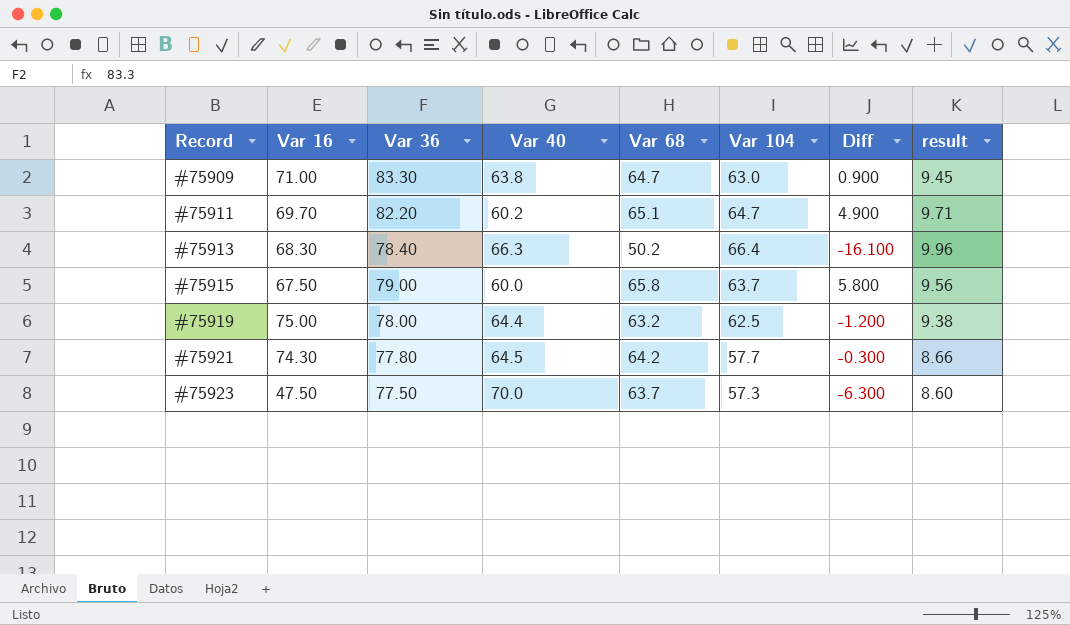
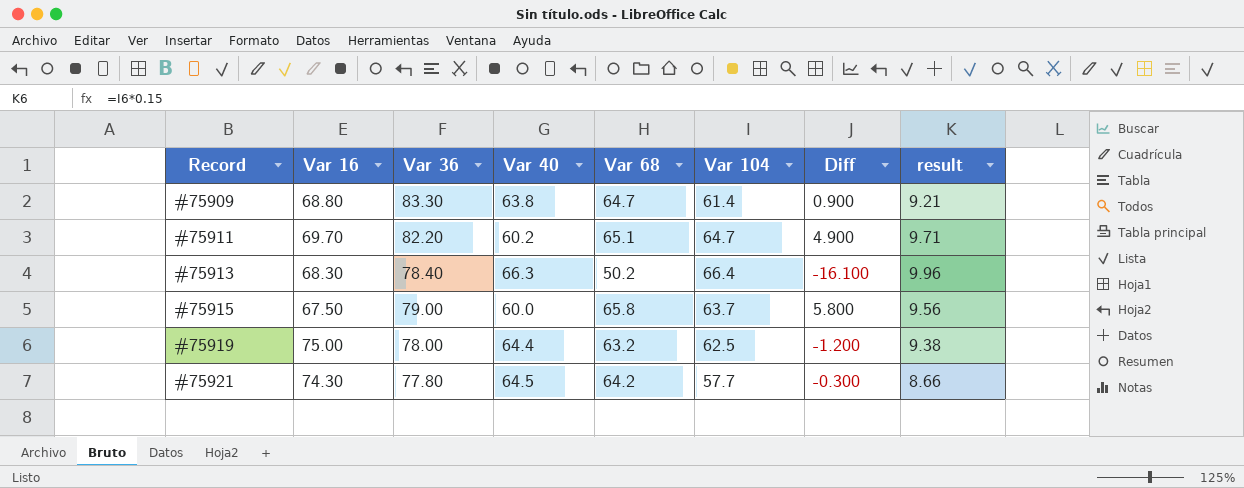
row #75923: 47.50 | 77.50 | 70.0 | 63.7 | 57.3 | -6.300 | 8.60 -> none
#75909 | Var 16: 71.00 -> 68.80
#75909 | Var 104: 63.0 -> 61.4
#75909 | result: 9.45 -> 9.21

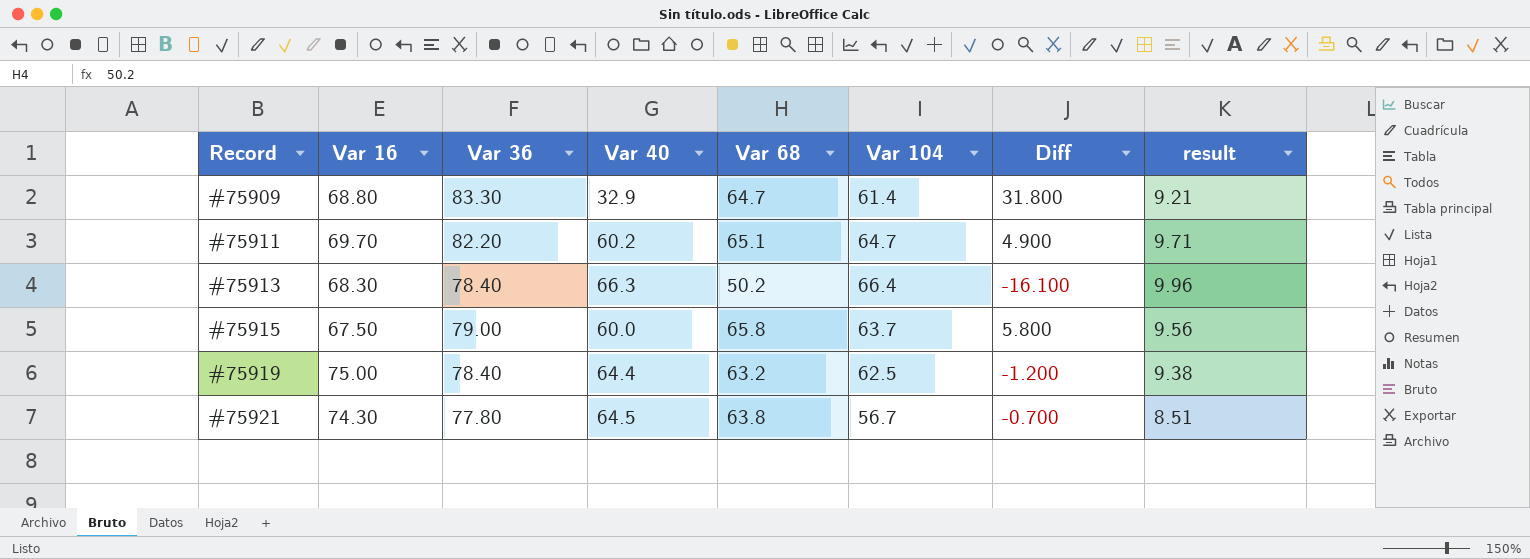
#75909 | Var 40: 63.8 -> 32.9
#75909 | Diff: 0.900 -> 31.800
#75919 | Var 36: 78.00 -> 78.40
#75921 | Var 68: 64.2 -> 63.8
#75921 | Var 104: 57.7 -> 56.7
#75921 | Diff: -0.300 -> -0.700
#75921 | result: 8.66 -> 8.51

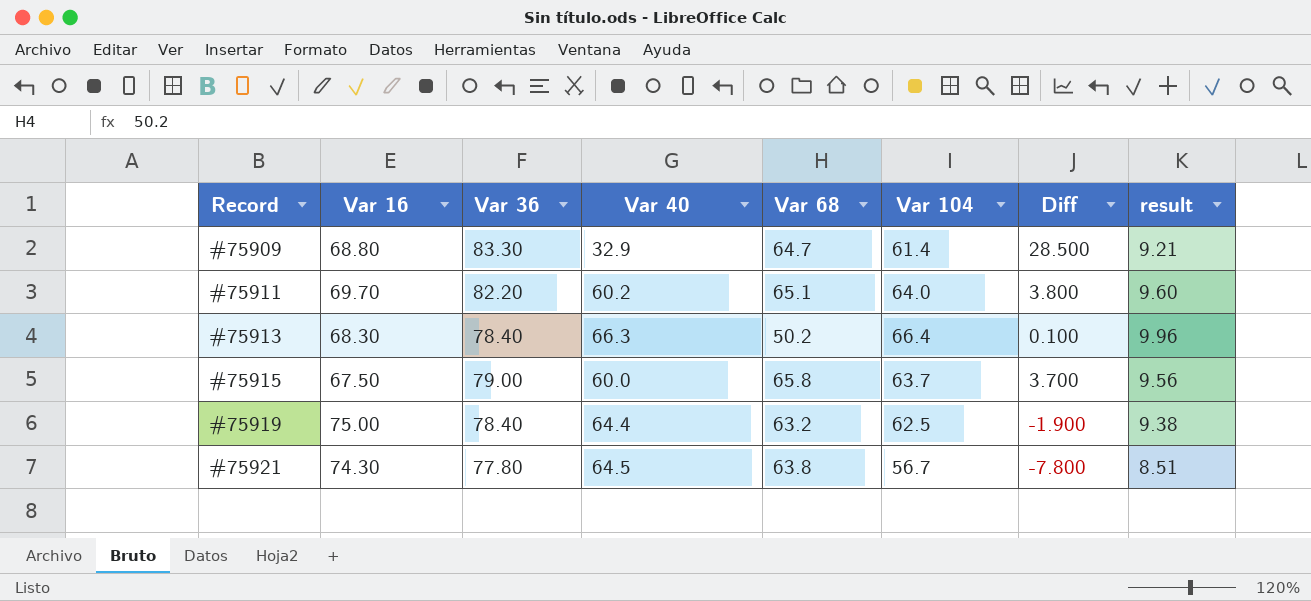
column Diff | formula: [Var 68] - [Var 40] -> [Var 104] - [Var 40]
#75911 | Var 104: 64.7 -> 64.0
#75911 | result: 9.71 -> 9.60

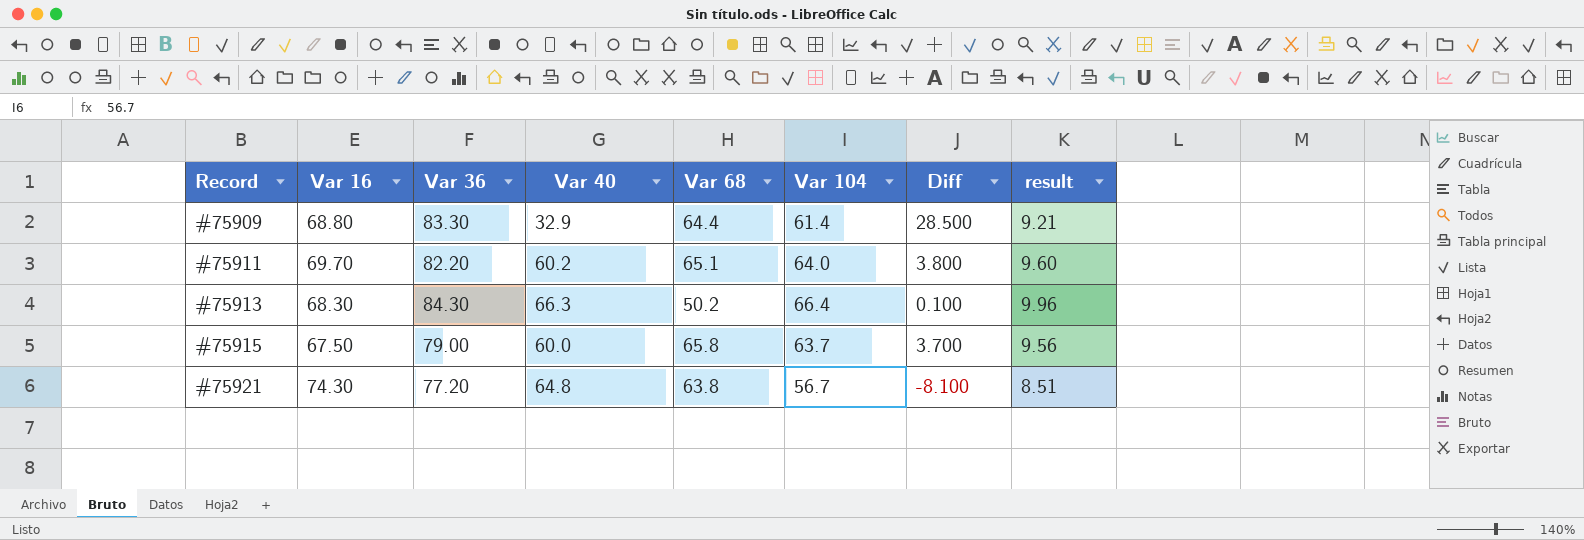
row #75919: 75.00 | 78.40 | 64.4 | 63.2 | 62.5 | -1.900 | 9.38 -> none
#75909 | Var 68: 64.7 -> 64.4
#75913 | Var 36: 78.40 -> 84.30
#75921 | Var 36: 77.80 -> 77.20
#75921 | Var 40: 64.5 -> 64.8
#75921 | Diff: -7.800 -> -8.100

